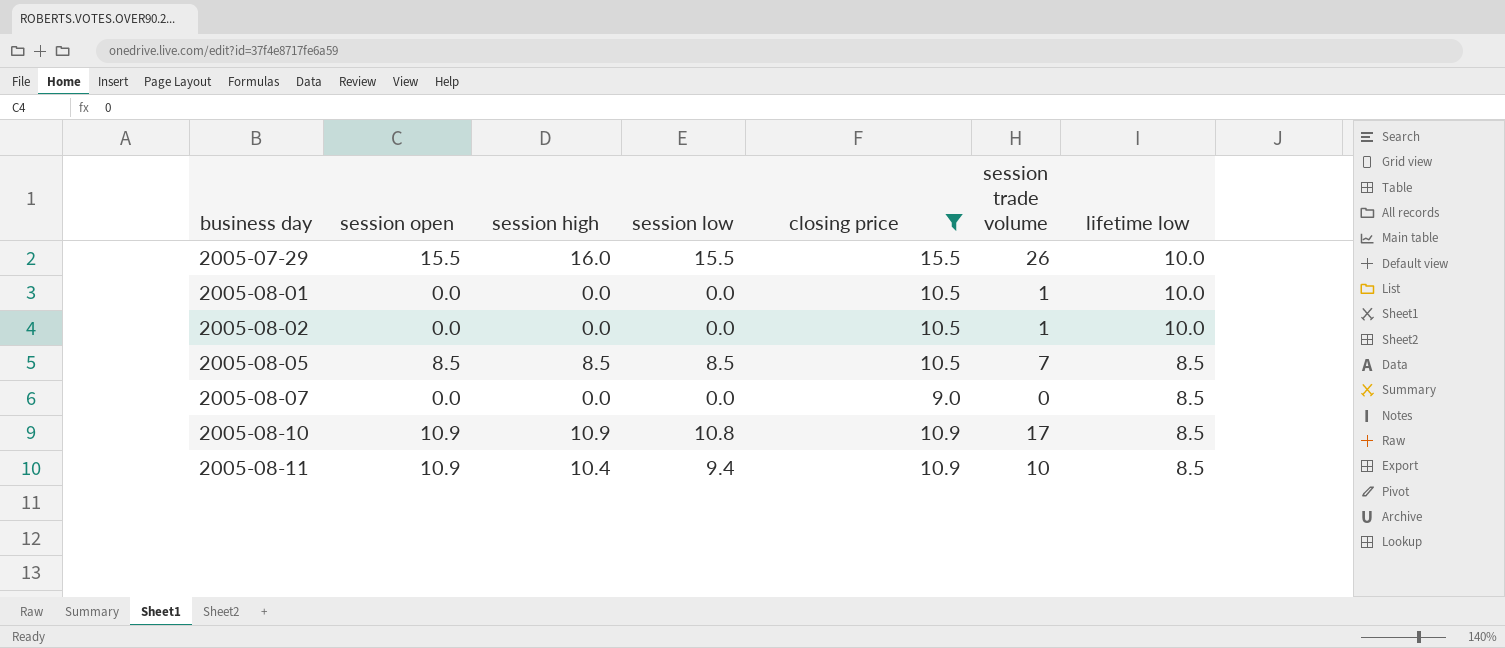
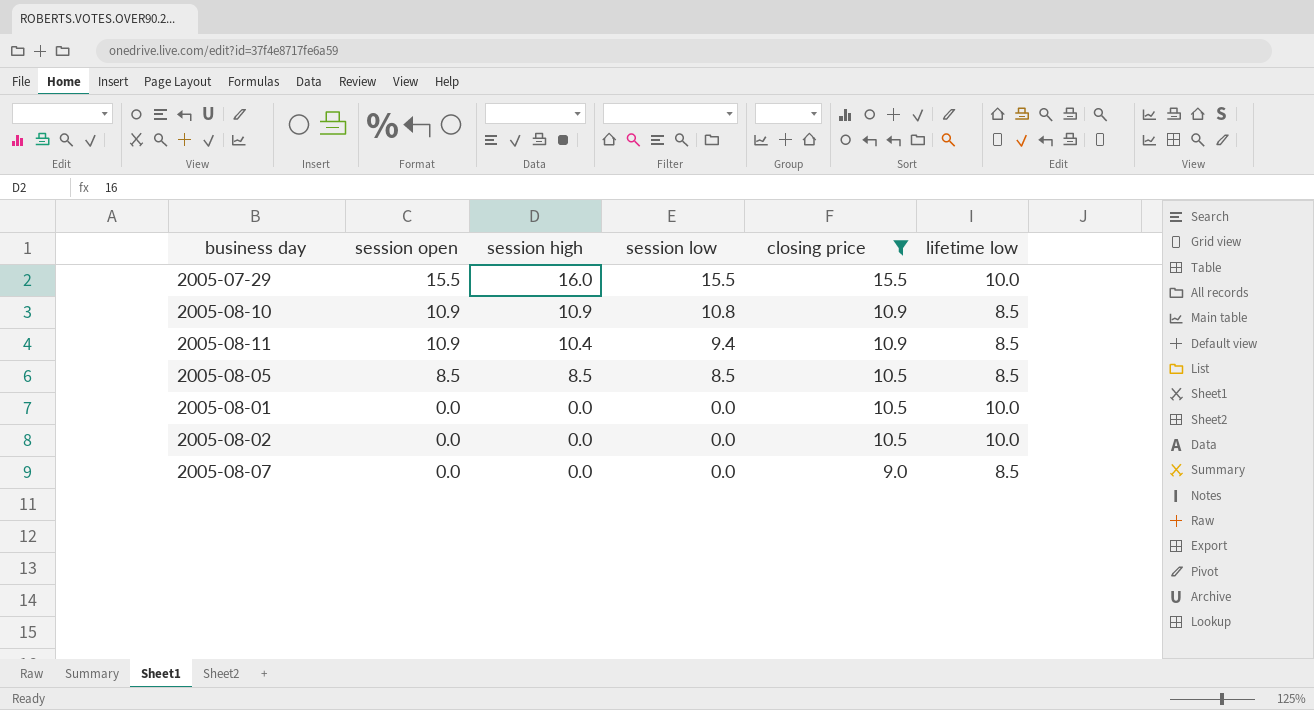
row order: business day ascending -> session open descending
column session trade volume | position: 6 -> none

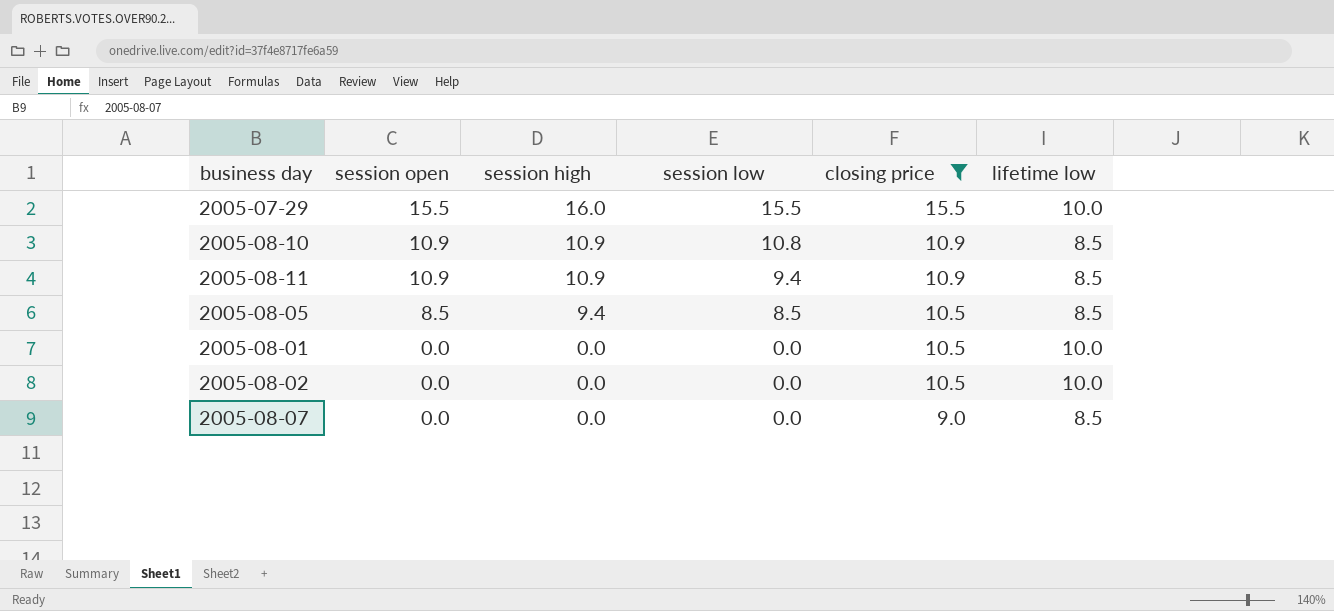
2005-08-11 | session high: 10.4 -> 10.9
2005-08-05 | session high: 8.5 -> 9.4

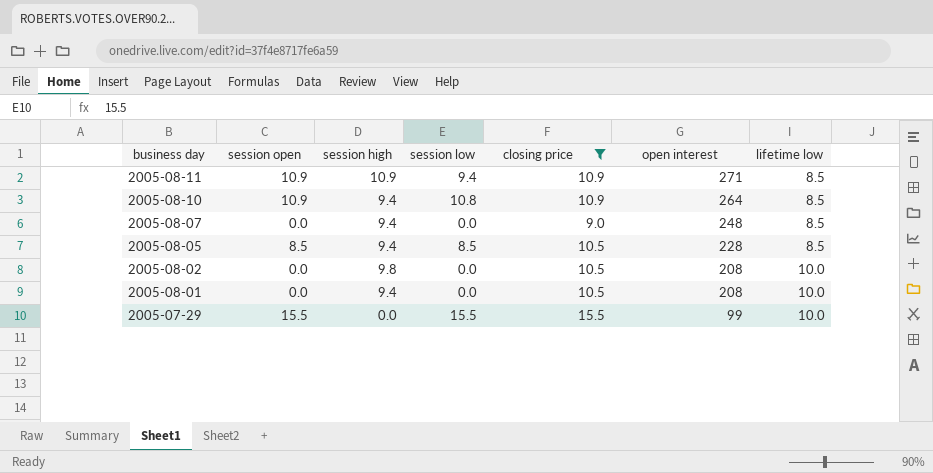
row order: session open descending -> business day descending
column open interest | position: none -> 6
2005-08-10 | session high: 10.9 -> 9.4
2005-08-07 | session high: 0.0 -> 9.4
2005-08-02 | session high: 0.0 -> 9.8
2005-08-01 | session high: 0.0 -> 9.4
2005-07-29 | session high: 16.0 -> 0.0

